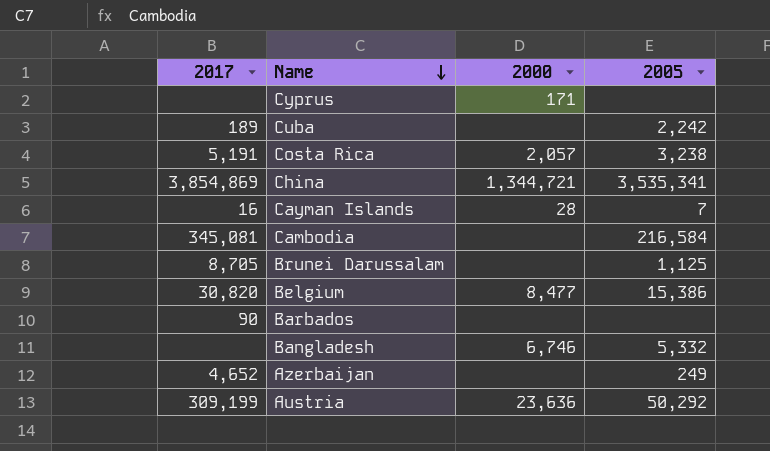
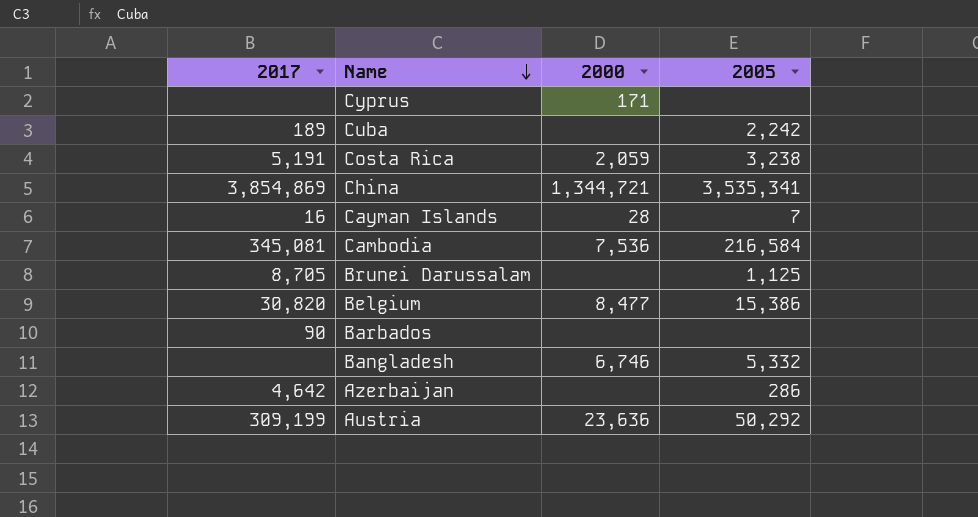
Costa Rica | 2000: 2,057 -> 2,059
Cambodia | 2000: none -> 7,536
Azerbaijan | 2017: 4,652 -> 4,642
Azerbaijan | 2005: 249 -> 286

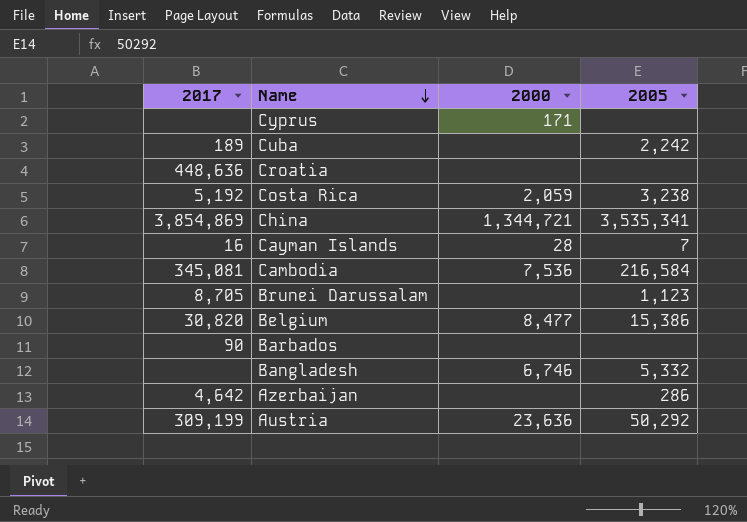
row Croatia: none -> 448,636 | none | none
Costa Rica | 2017: 5,191 -> 5,192
Brunei Darussalam | 2005: 1,125 -> 1,123

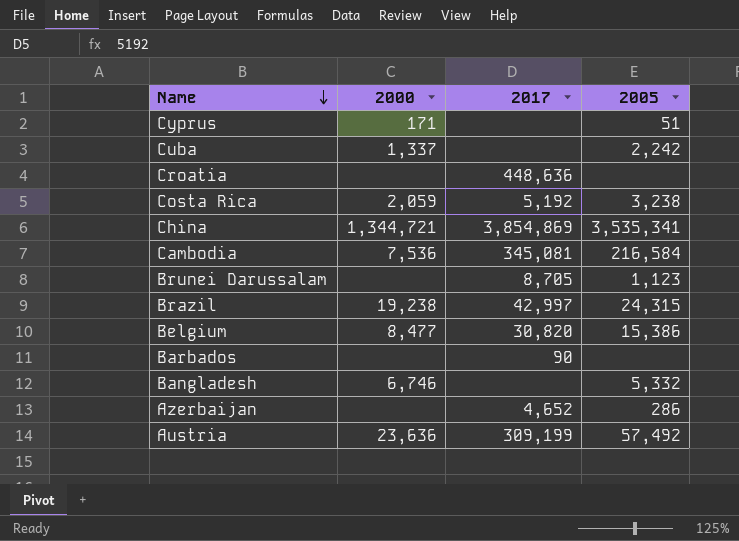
column 2017 | position: 1 -> 3
row Cayman Islands: 16 | 28 | 7 -> none
Cyprus | 2005: none -> 51
Cuba | 2000: none -> 1,337
Cuba | 2017: 189 -> none
row Brazil: none -> 19,238 | 42,997 | 24,315
Azerbaijan | 2017: 4,642 -> 4,652
Austria | 2005: 50,292 -> 57,492

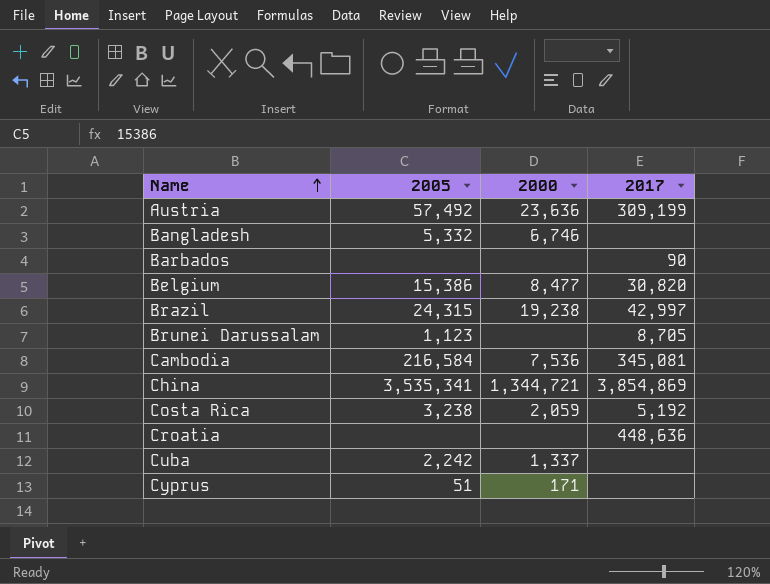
row order: Name descending -> Name ascending
column 2005 | position: 4 -> 2
row Azerbaijan: none | 4,652 | 286 -> none

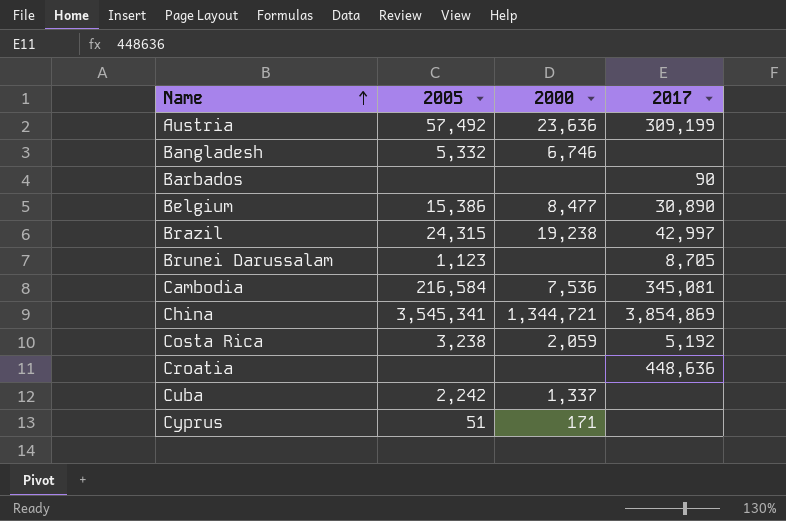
Belgium | 2017: 30,820 -> 30,890
China | 2005: 3,535,341 -> 3,545,341

